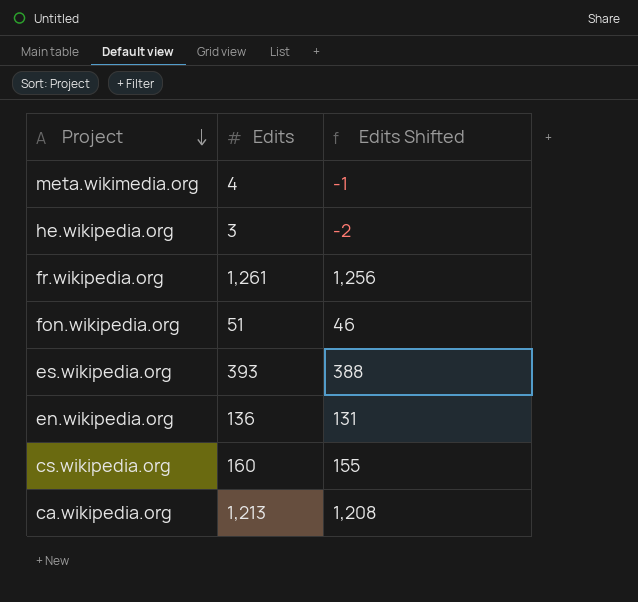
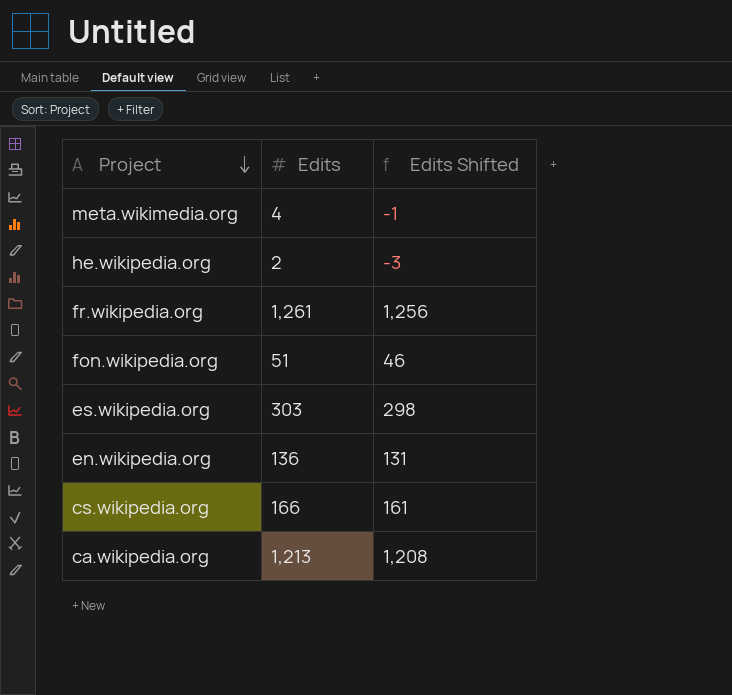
he.wikipedia.org | Edits: 3 -> 2
he.wikipedia.org | Edits Shifted: -2 -> -3
es.wikipedia.org | Edits: 393 -> 303
es.wikipedia.org | Edits Shifted: 388 -> 298
cs.wikipedia.org | Edits: 160 -> 166
cs.wikipedia.org | Edits Shifted: 155 -> 161

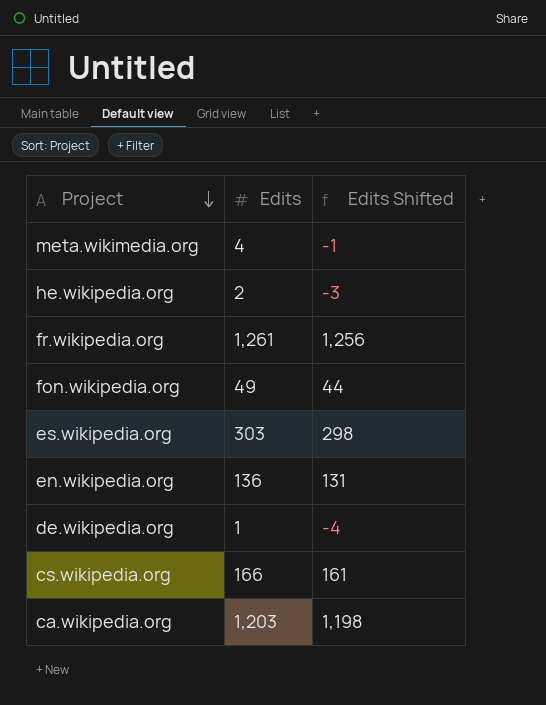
fon.wikipedia.org | Edits: 51 -> 49
fon.wikipedia.org | Edits Shifted: 46 -> 44
row de.wikipedia.org: none -> 1 | -4
ca.wikipedia.org | Edits: 1,213 -> 1,203
ca.wikipedia.org | Edits Shifted: 1,208 -> 1,198

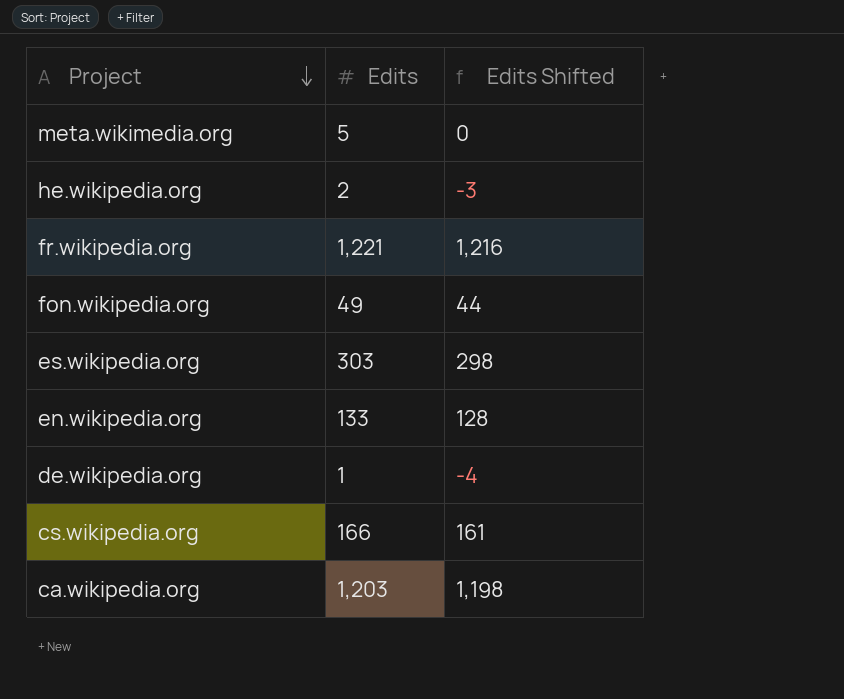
meta.wikimedia.org | Edits: 4 -> 5
meta.wikimedia.org | Edits Shifted: -1 -> 0
fr.wikipedia.org | Edits: 1,261 -> 1,221
fr.wikipedia.org | Edits Shifted: 1,256 -> 1,216
en.wikipedia.org | Edits: 136 -> 133
en.wikipedia.org | Edits Shifted: 131 -> 128

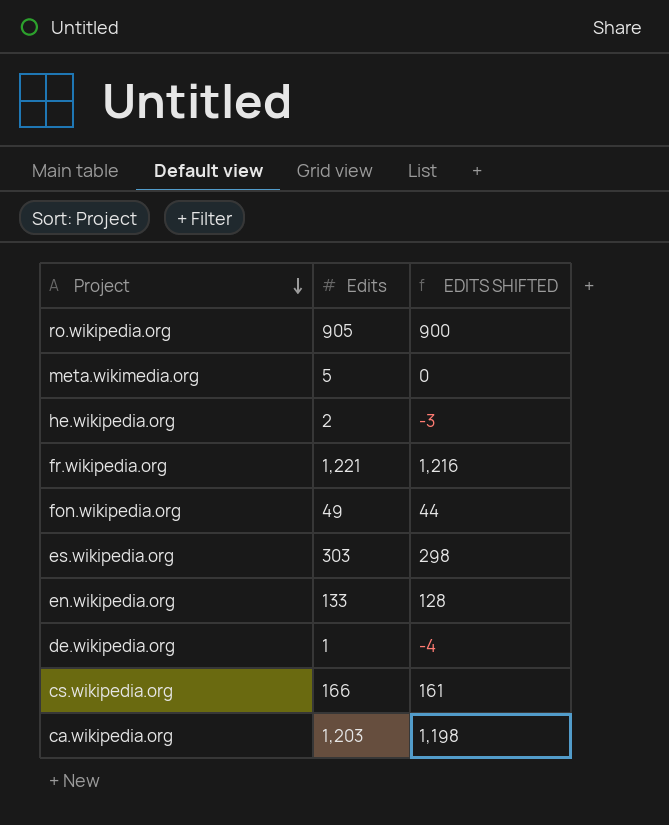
column name: Edits Shifted -> EDITS SHIFTED
row ro.wikipedia.org: none -> 905 | 900

